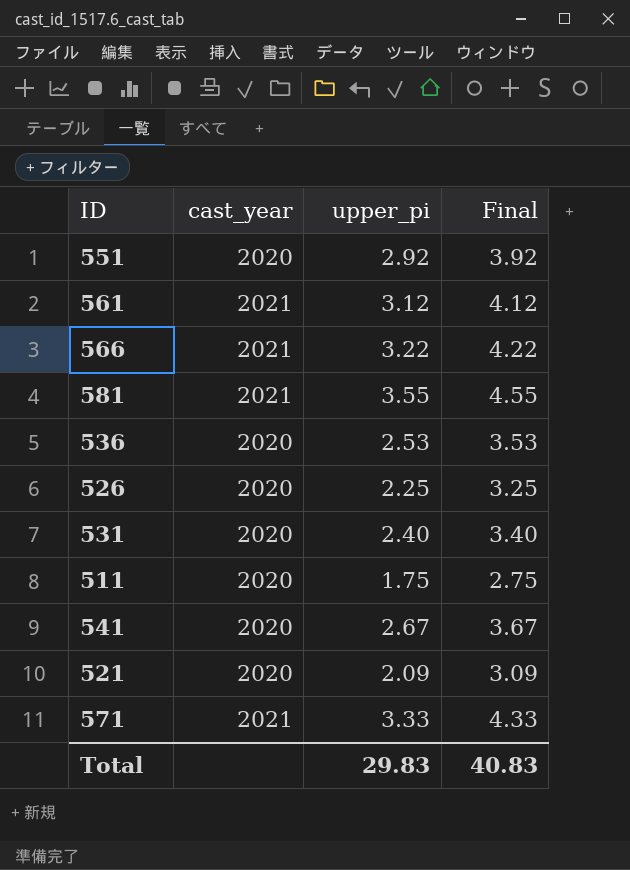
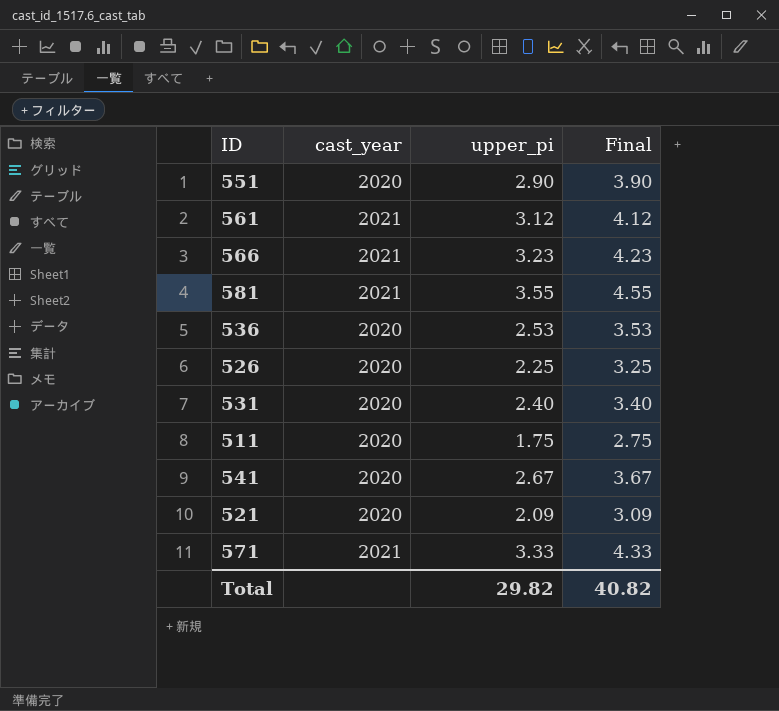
551 | upper_pi: 2.92 -> 2.90
551 | Final: 3.92 -> 3.90
566 | upper_pi: 3.22 -> 3.23
566 | Final: 4.22 -> 4.23
Total | upper_pi: 29.83 -> 29.82
Total | Final: 40.83 -> 40.82

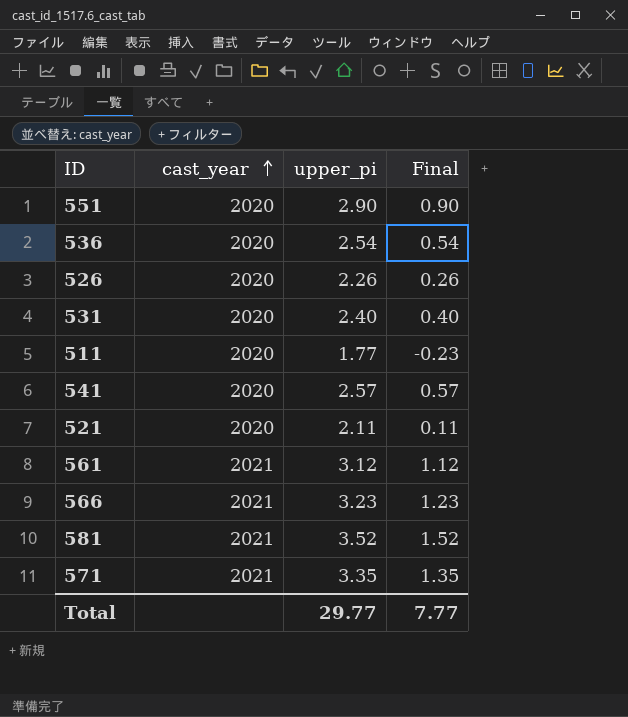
row order: none -> cast_year ascending
column Final | formula: [upper_pi] + 1 -> [upper_pi] - 2
536 | upper_pi: 2.53 -> 2.54
526 | upper_pi: 2.25 -> 2.26
511 | upper_pi: 1.75 -> 1.77
541 | upper_pi: 2.67 -> 2.57
521 | upper_pi: 2.09 -> 2.11
581 | upper_pi: 3.55 -> 3.52
571 | upper_pi: 3.33 -> 3.35
Total | upper_pi: 29.82 -> 29.77
Total | Final: 40.82 -> 7.77

